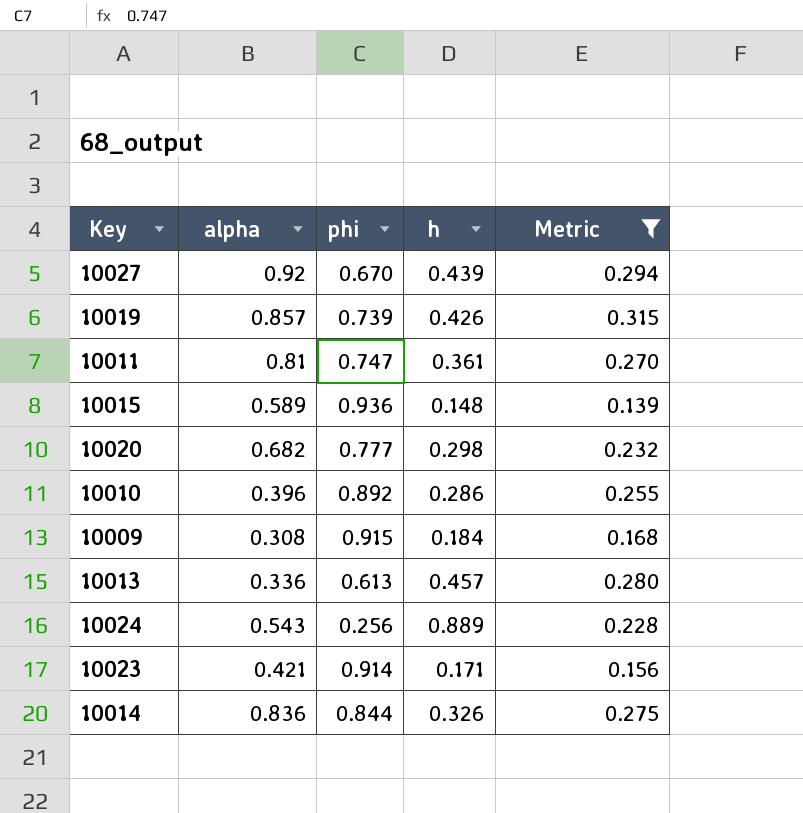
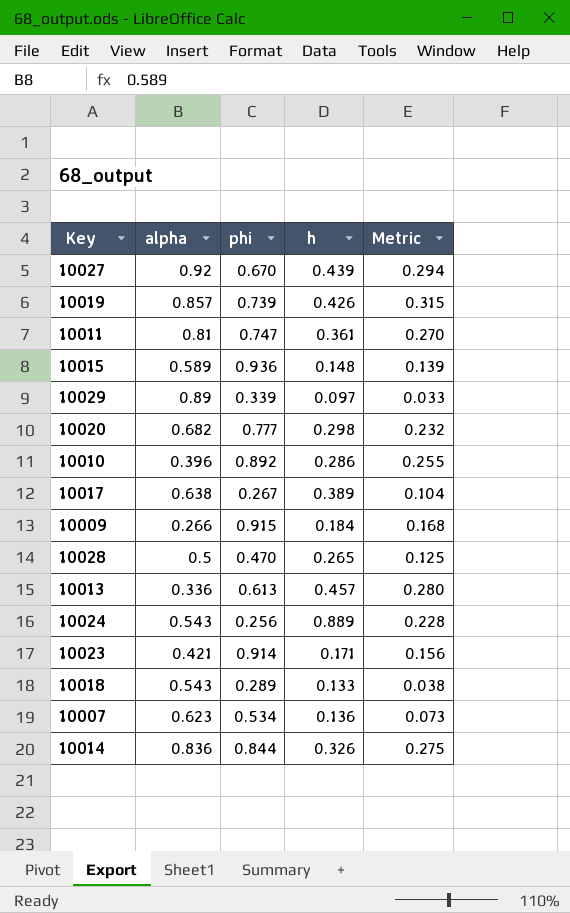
filter: Metric >= 0.139 -> none
10009 | alpha: 0.308 -> 0.266

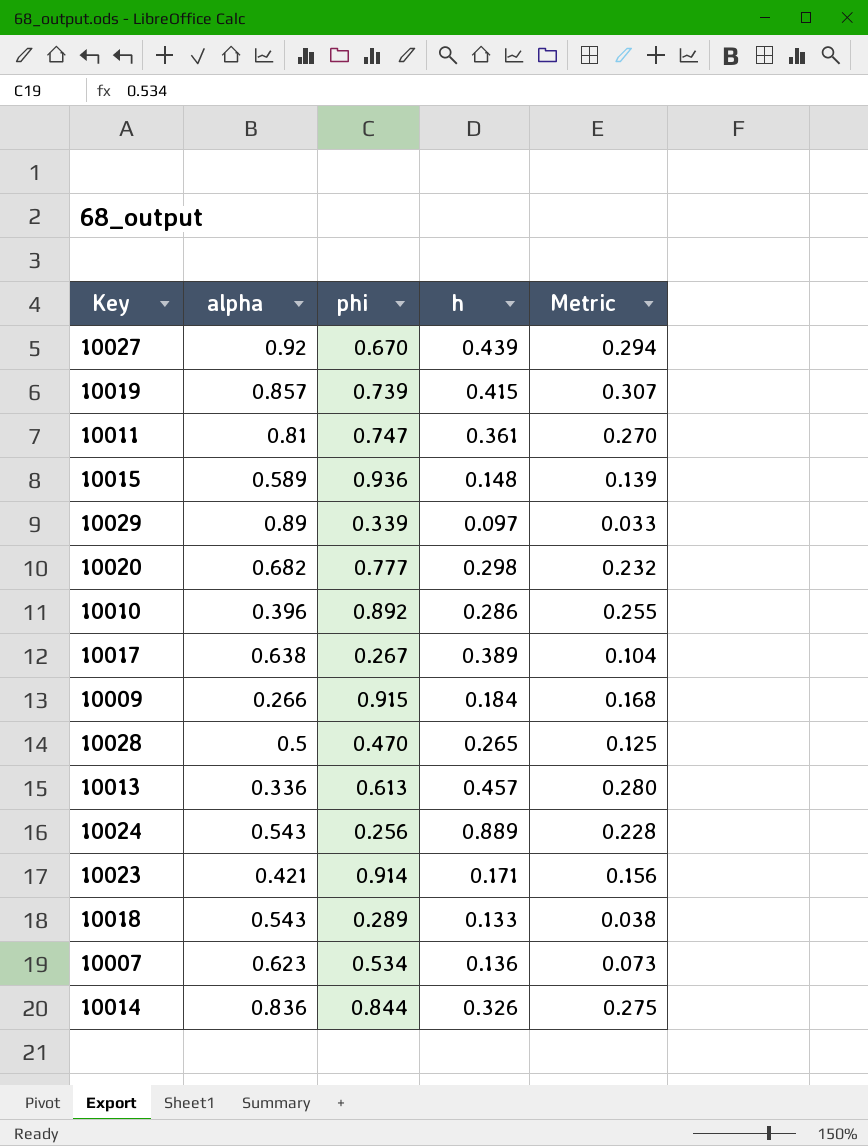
10019 | h: 0.426 -> 0.415
10019 | Metric: 0.315 -> 0.307

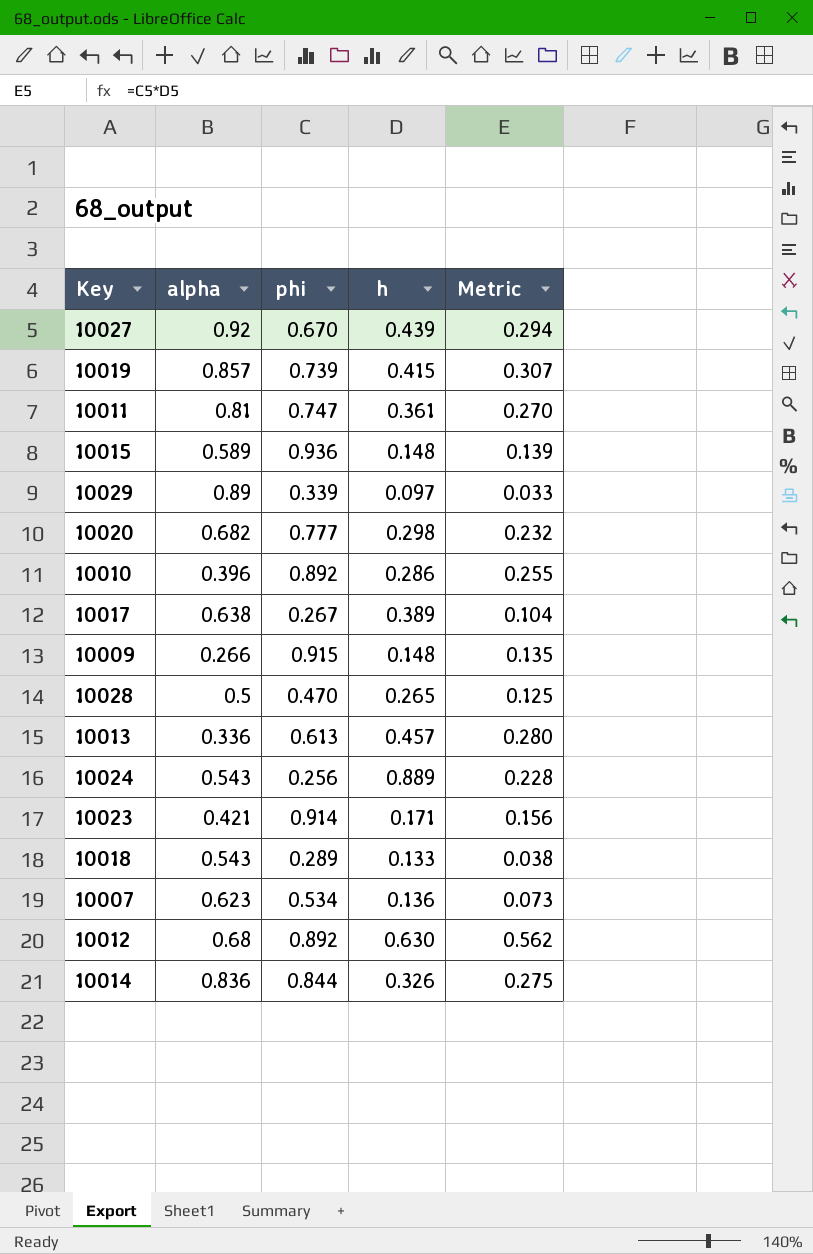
10009 | h: 0.184 -> 0.148
10009 | Metric: 0.168 -> 0.135
row 10012: none -> 0.68 | 0.892 | 0.630 | 0.562

